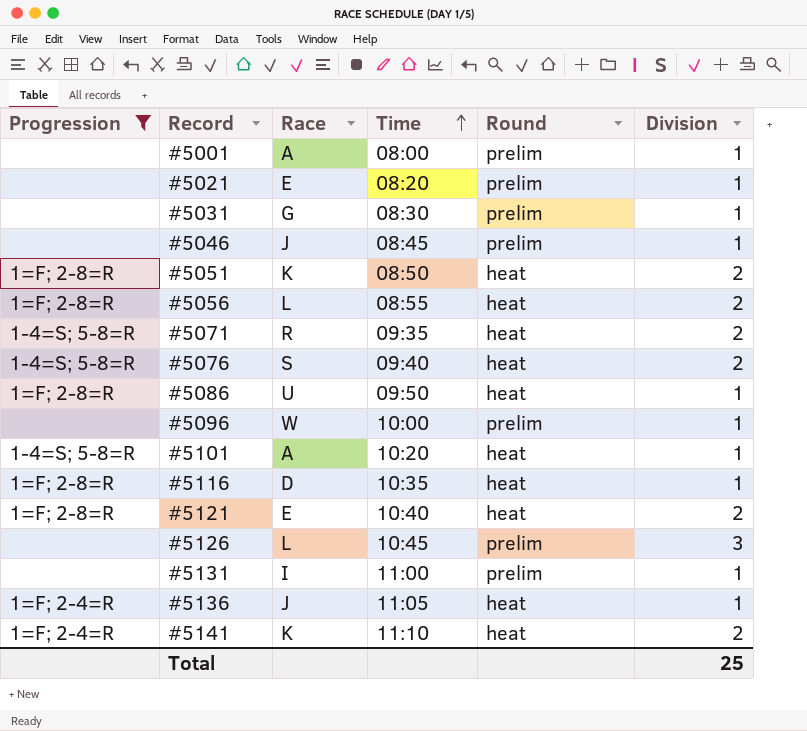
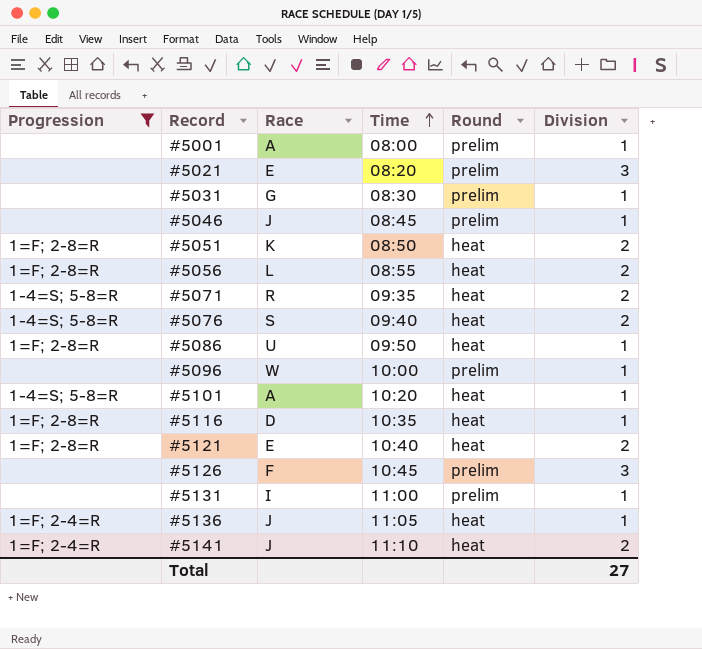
#5021 | Division: 1 -> 3
#5126 | Race: L -> F
#5141 | Race: K -> J
Total | Division: 25 -> 27

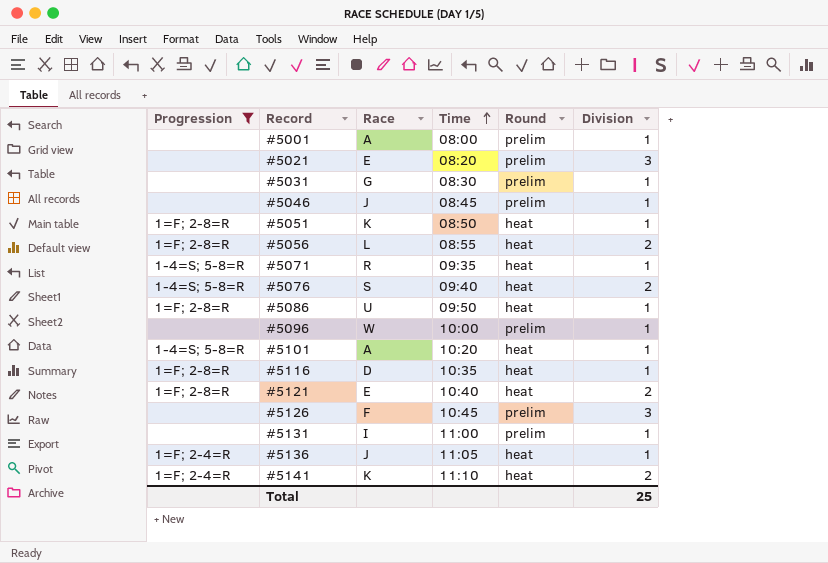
#5051 | Division: 2 -> 1
#5071 | Division: 2 -> 1
#5141 | Race: J -> K
Total | Division: 27 -> 25

